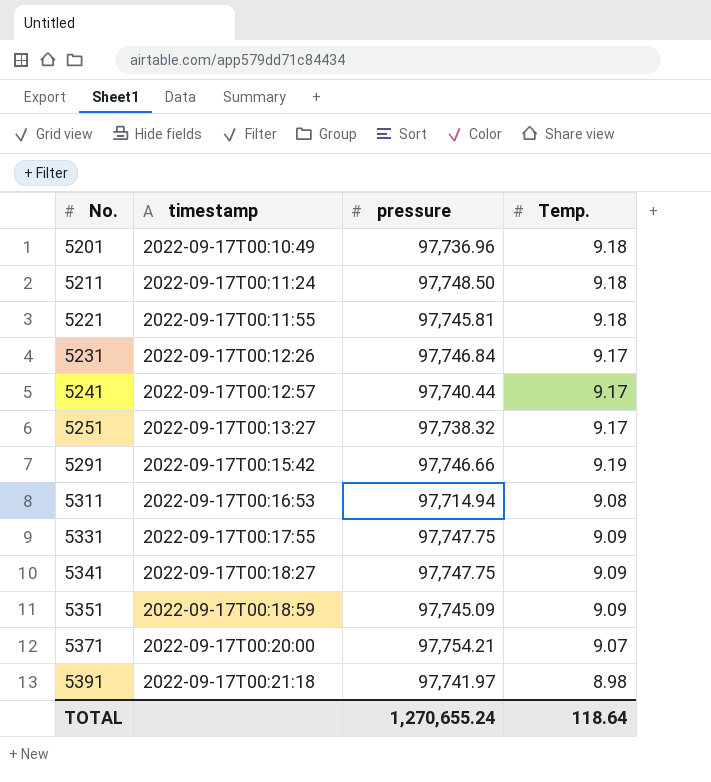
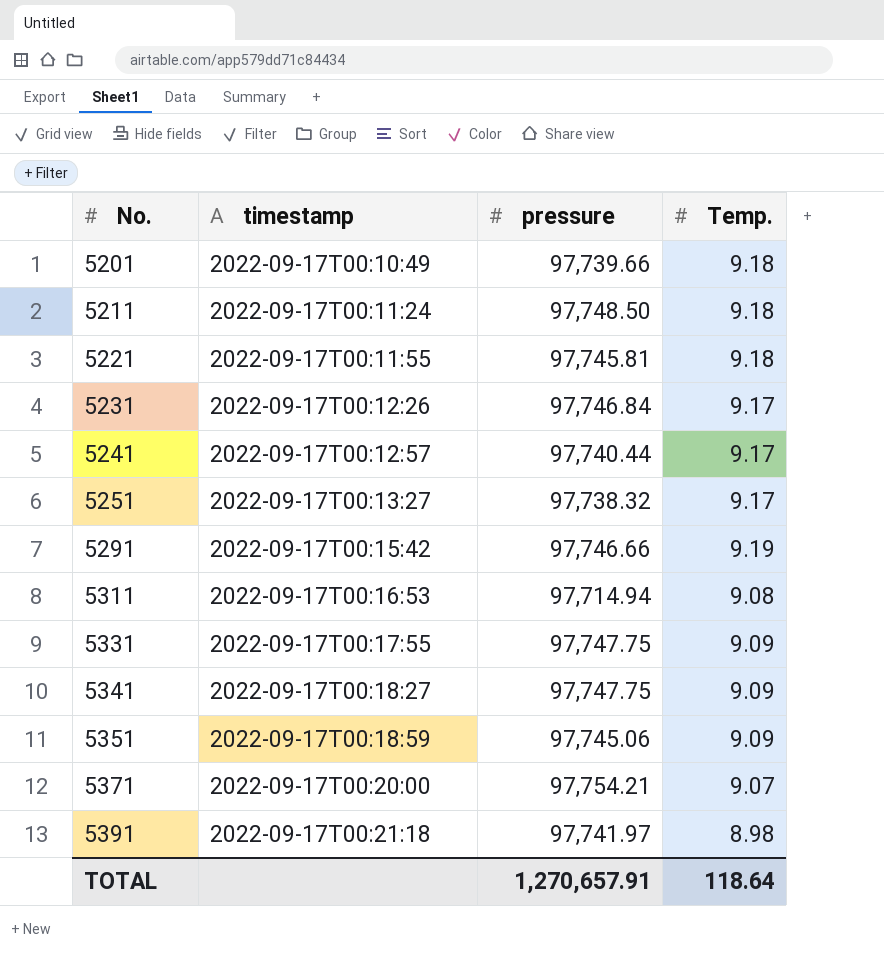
5201 | pressure: 97,736.96 -> 97,739.66
5351 | pressure: 97,745.09 -> 97,745.06
TOTAL | pressure: 1,270,655.24 -> 1,270,657.91

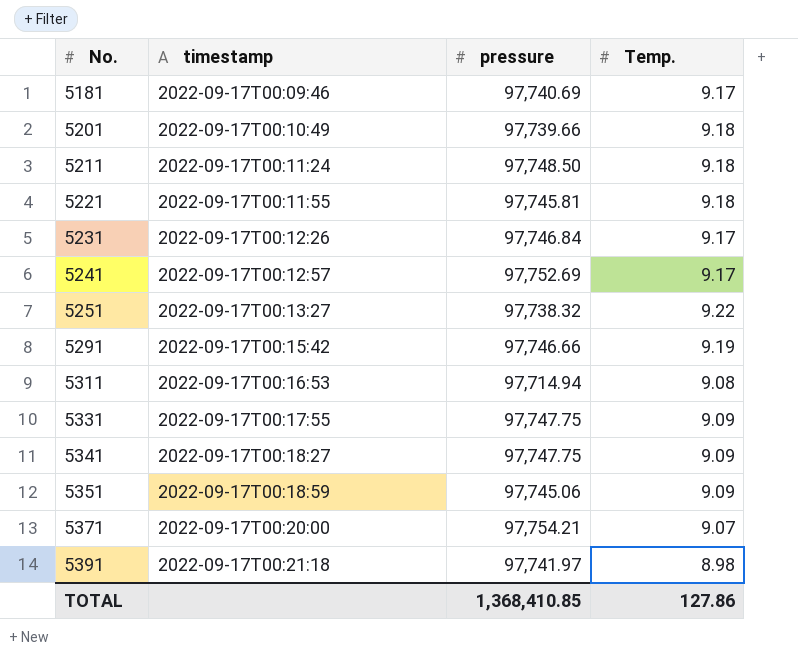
row 5181: none -> 2022-09-17T00:09:46 | 97,740.69 | 9.17
5241 | pressure: 97,740.44 -> 97,752.69
5251 | Temp.: 9.17 -> 9.22
TOTAL | pressure: 1,270,657.91 -> 1,368,410.85
TOTAL | Temp.: 118.64 -> 127.86

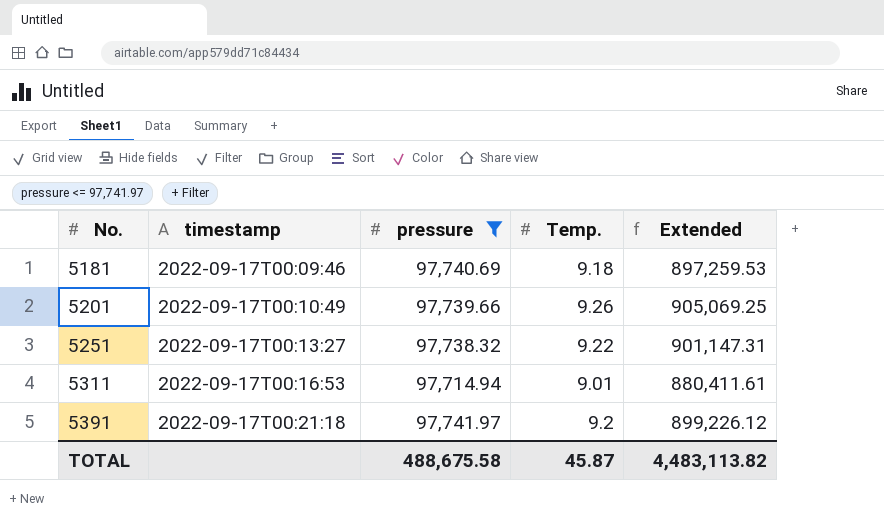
filter: none -> pressure <= 97,741.97
column Extended | formula: none -> [pressure] * [Temp.]
5181 | Temp.: 9.17 -> 9.18
5201 | Temp.: 9.18 -> 9.26
5311 | Temp.: 9.08 -> 9.01
5391 | Temp.: 8.98 -> 9.2
TOTAL | pressure: 1,368,410.85 -> 488,675.58
TOTAL | Temp.: 127.86 -> 45.87

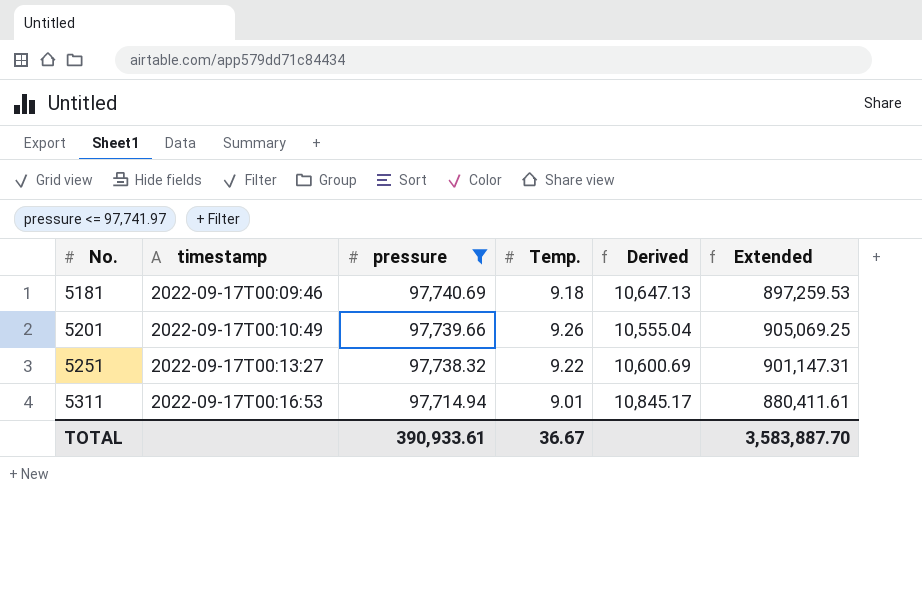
column Derived | formula: none -> [pressure] / [Temp.]
row 5391: 2022-09-17T00:21:18 | 97,741.97 | 9.2 | 899,226.12 -> none
TOTAL | pressure: 488,675.58 -> 390,933.61
TOTAL | Temp.: 45.87 -> 36.67
TOTAL | Extended: 4,483,113.82 -> 3,583,887.70

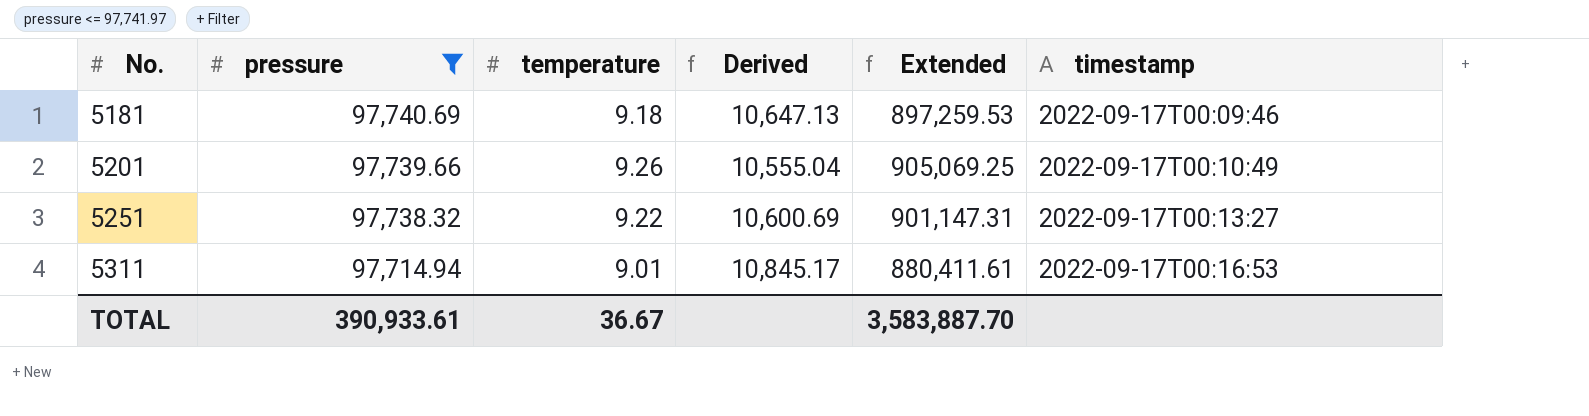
column name: Temp. -> temperature
column timestamp | position: 2 -> 6

